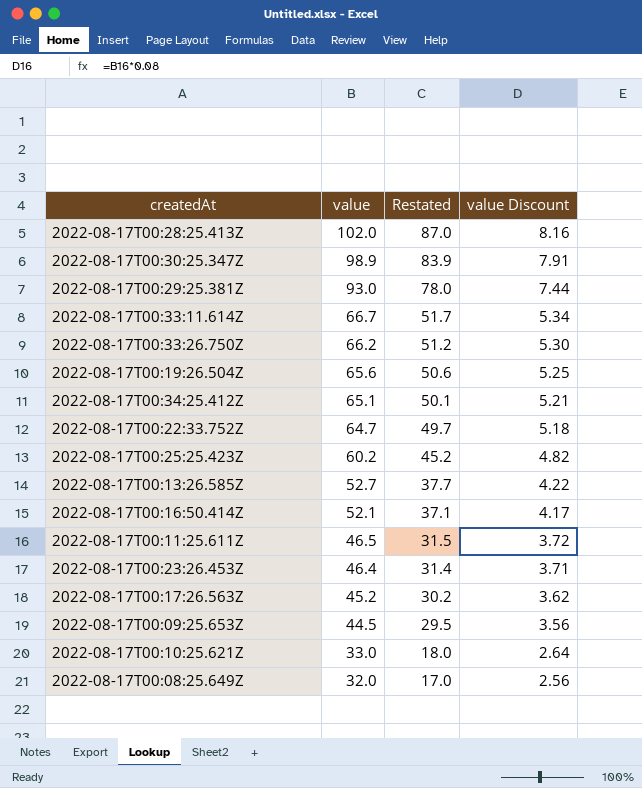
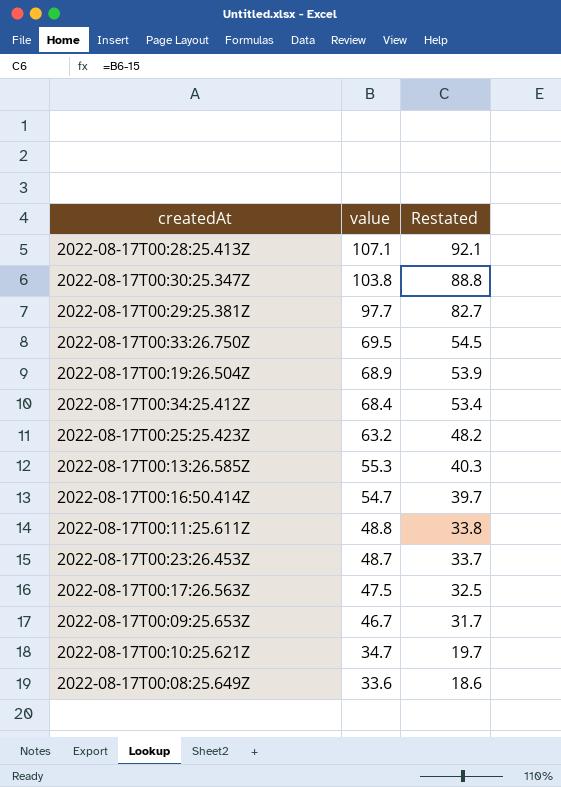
column value Discount | formula: [value] * 0.08 -> none
row 2022-08-17T00:33:11.614Z: 66.7 | 51.7 | 5.34 -> none
row 2022-08-17T00:22:33.752Z: 64.7 | 49.7 | 5.18 -> none
2022-08-17T00:28:25.413Z | value: 102.0 -> 107.1
2022-08-17T00:28:25.413Z | Restated: 87.0 -> 92.1
2022-08-17T00:30:25.347Z | value: 98.9 -> 103.8
2022-08-17T00:30:25.347Z | Restated: 83.9 -> 88.8
2022-08-17T00:29:25.381Z | value: 93.0 -> 97.7
2022-08-17T00:29:25.381Z | Restated: 78.0 -> 82.7
2022-08-17T00:33:26.750Z | value: 66.2 -> 69.5
2022-08-17T00:33:26.750Z | Restated: 51.2 -> 54.5
2022-08-17T00:19:26.504Z | value: 65.6 -> 68.9
2022-08-17T00:19:26.504Z | Restated: 50.6 -> 53.9
2022-08-17T00:34:25.412Z | value: 65.1 -> 68.4
2022-08-17T00:34:25.412Z | Restated: 50.1 -> 53.4
2022-08-17T00:25:25.423Z | value: 60.2 -> 63.2
2022-08-17T00:25:25.423Z | Restated: 45.2 -> 48.2
2022-08-17T00:13:26.585Z | value: 52.7 -> 55.3
2022-08-17T00:13:26.585Z | Restated: 37.7 -> 40.3
2022-08-17T00:16:50.414Z | value: 52.1 -> 54.7
2022-08-17T00:16:50.414Z | Restated: 37.1 -> 39.7
2022-08-17T00:11:25.611Z | value: 46.5 -> 48.8
2022-08-17T00:11:25.611Z | Restated: 31.5 -> 33.8
2022-08-17T00:23:26.453Z | value: 46.4 -> 48.7
2022-08-17T00:23:26.453Z | Restated: 31.4 -> 33.7
2022-08-17T00:17:26.563Z | value: 45.2 -> 47.5
2022-08-17T00:17:26.563Z | Restated: 30.2 -> 32.5
2022-08-17T00:09:25.653Z | value: 44.5 -> 46.7
2022-08-17T00:09:25.653Z | Restated: 29.5 -> 31.7
2022-08-17T00:10:25.621Z | value: 33.0 -> 34.7
2022-08-17T00:10:25.621Z | Restated: 18.0 -> 19.7
2022-08-17T00:08:25.649Z | value: 32.0 -> 33.6
2022-08-17T00:08:25.649Z | Restated: 17.0 -> 18.6

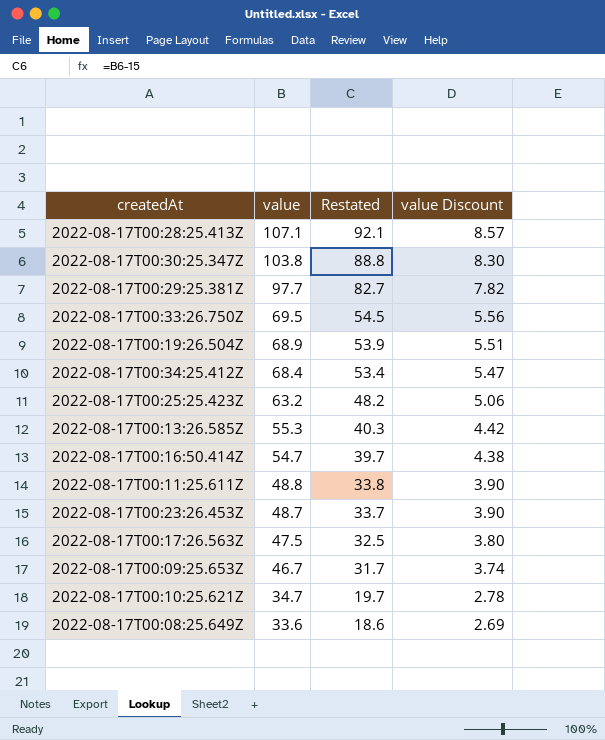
column value Discount | formula: none -> [value] * 0.08

